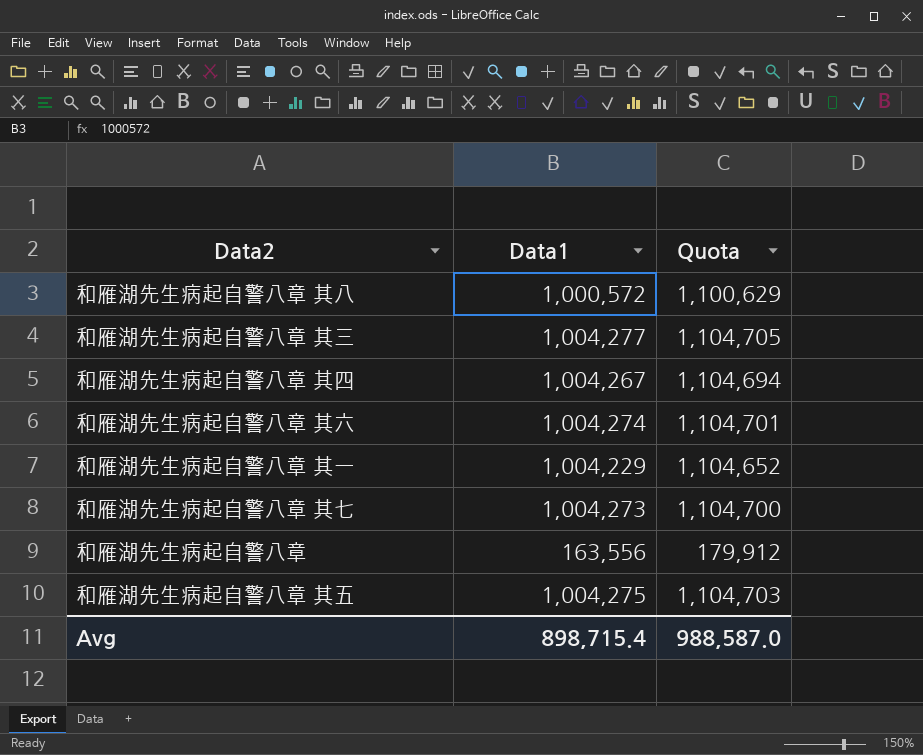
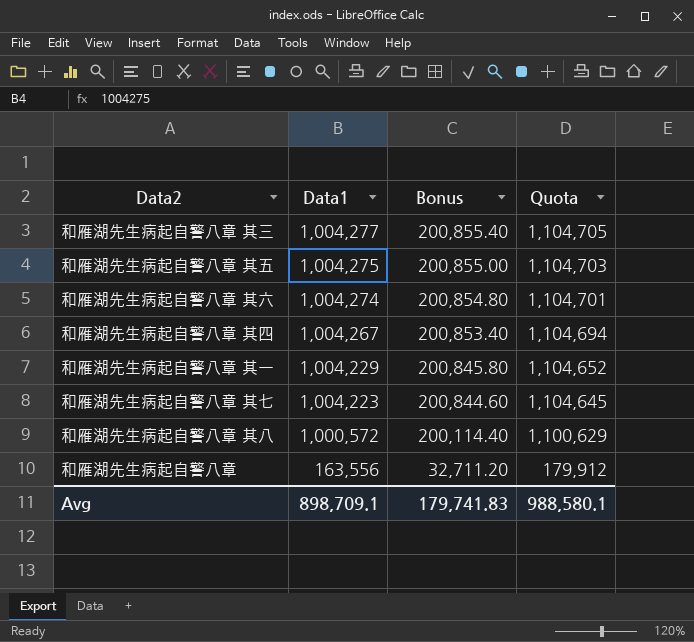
row order: none -> Data1 descending
column Bonus | formula: none -> [Data1] * 0.2
和雁湖先生病起自警八章 其七 | Data1: 1,004,273 -> 1,004,223
和雁湖先生病起自警八章 其七 | Quota: 1,104,700 -> 1,104,645
Avg | Data1: 898,715.4 -> 898,709.1
Avg | Quota: 988,587.0 -> 988,580.1

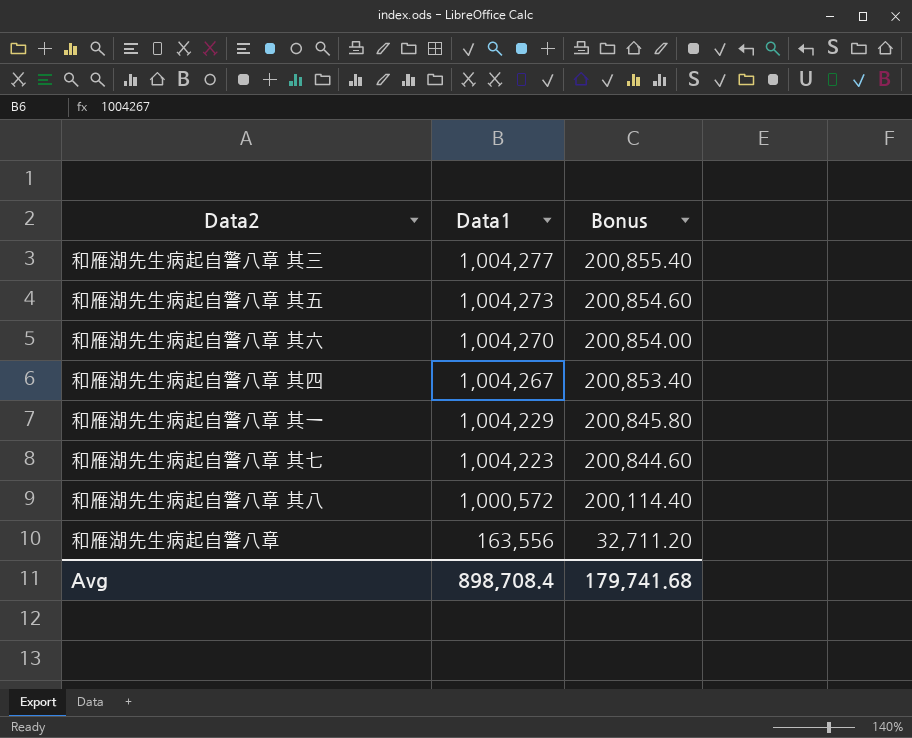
column Quota | formula: [Data1] * 1.1 -> none
和雁湖先生病起自警八章 其五 | Data1: 1,004,275 -> 1,004,273
和雁湖先生病起自警八章 其五 | Bonus: 200,855.00 -> 200,854.60
和雁湖先生病起自警八章 其六 | Data1: 1,004,274 -> 1,004,270
和雁湖先生病起自警八章 其六 | Bonus: 200,854.80 -> 200,854.00
Avg | Data1: 898,709.1 -> 898,708.4
Avg | Bonus: 179,741.83 -> 179,741.68

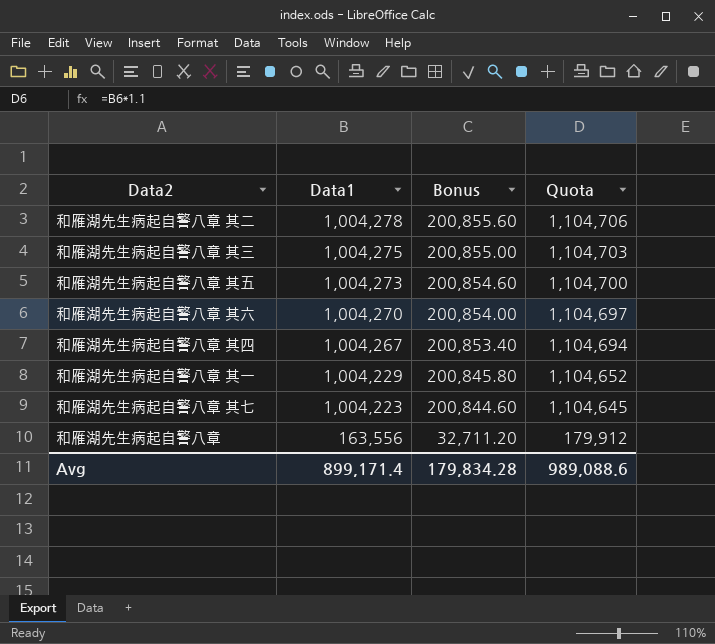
column Quota | formula: none -> [Data1] * 1.1
row 和雁湖先生病起自警八章 其八: 1,000,572 | 200,114.40 -> none
row 和雁湖先生病起自警八章 其二: none -> 1,004,278 | 200,855.60 | 1,104,706
和雁湖先生病起自警八章 其三 | Data1: 1,004,277 -> 1,004,275
和雁湖先生病起自警八章 其三 | Bonus: 200,855.40 -> 200,855.00
Avg | Data1: 898,708.4 -> 899,171.4
Avg | Bonus: 179,741.68 -> 179,834.28

